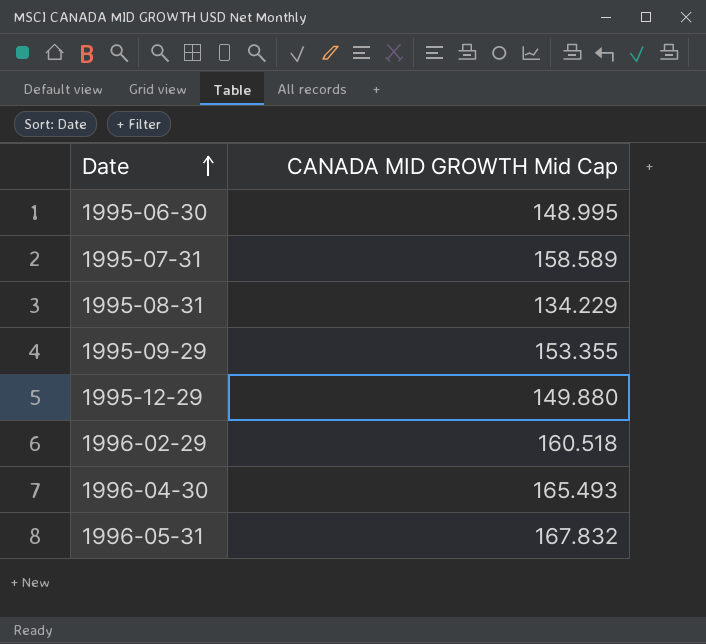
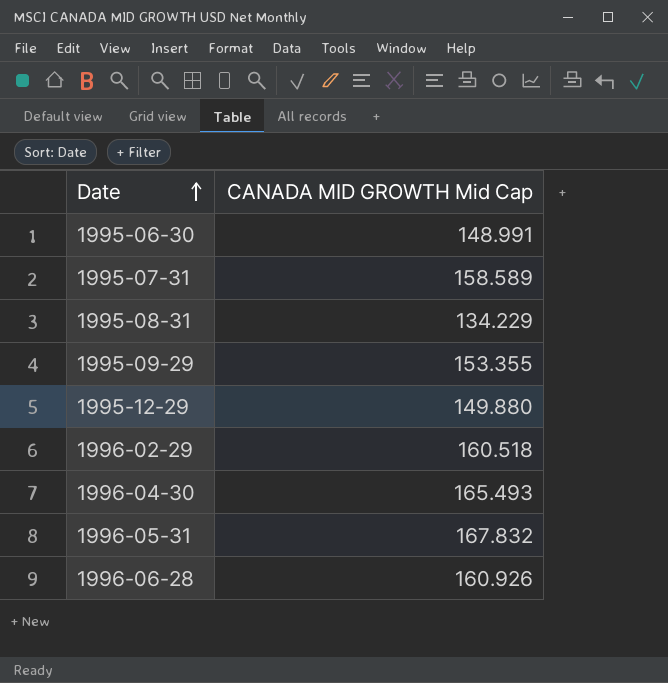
1995-06-30 | CANADA MID GROWTH Mid Cap: 148.995 -> 148.991
row 1996-06-28: none -> 160.926

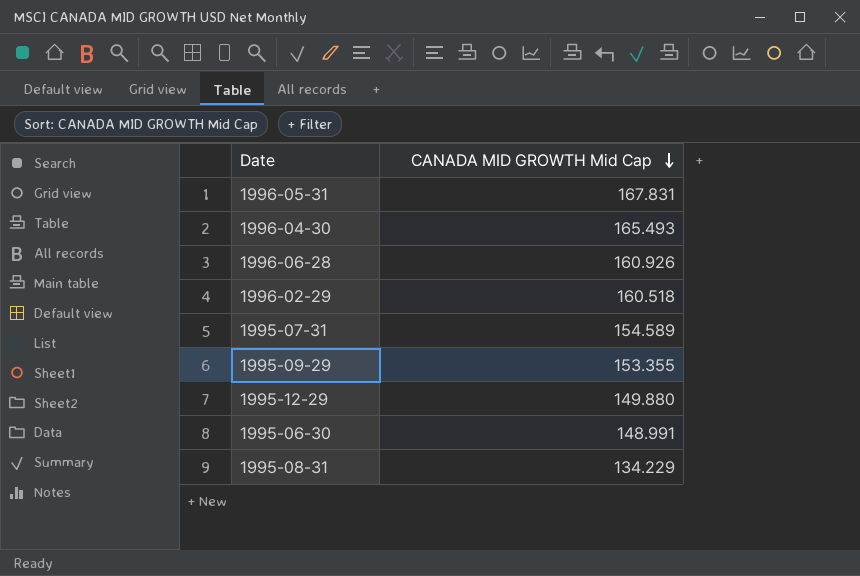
row order: Date ascending -> CANADA MID GROWTH Mid Cap descending
1996-05-31 | CANADA MID GROWTH Mid Cap: 167.832 -> 167.831
1995-07-31 | CANADA MID GROWTH Mid Cap: 158.589 -> 154.589

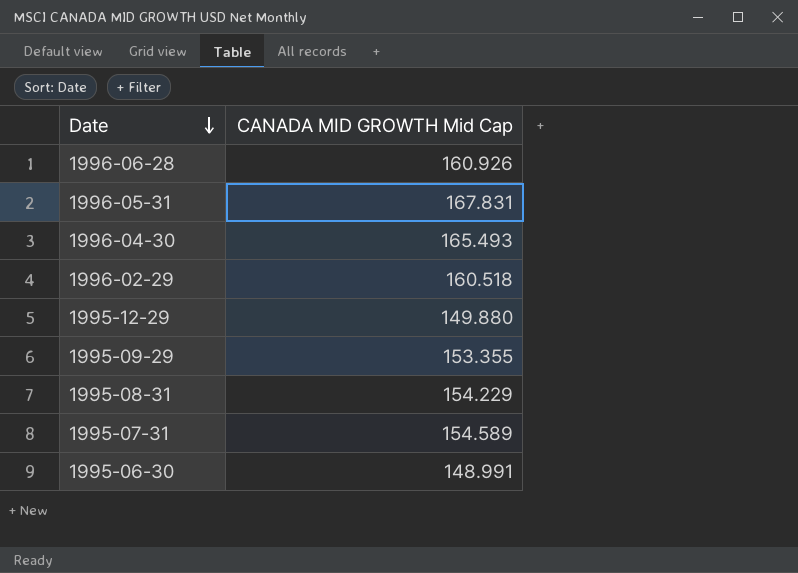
row order: CANADA MID GROWTH Mid Cap descending -> Date descending
1995-08-31 | CANADA MID GROWTH Mid Cap: 134.229 -> 154.229

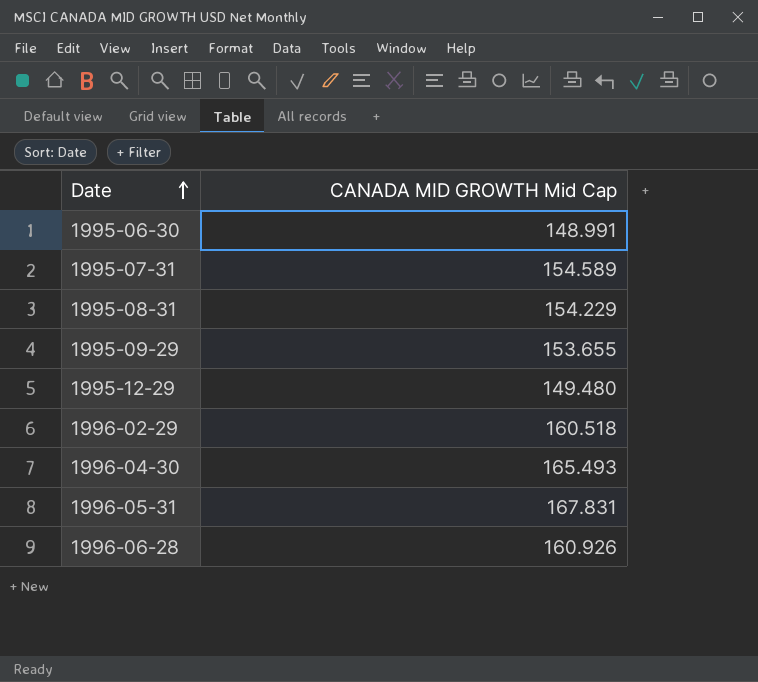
row order: Date descending -> Date ascending
1995-09-29 | CANADA MID GROWTH Mid Cap: 153.355 -> 153.655
1995-12-29 | CANADA MID GROWTH Mid Cap: 149.880 -> 149.480

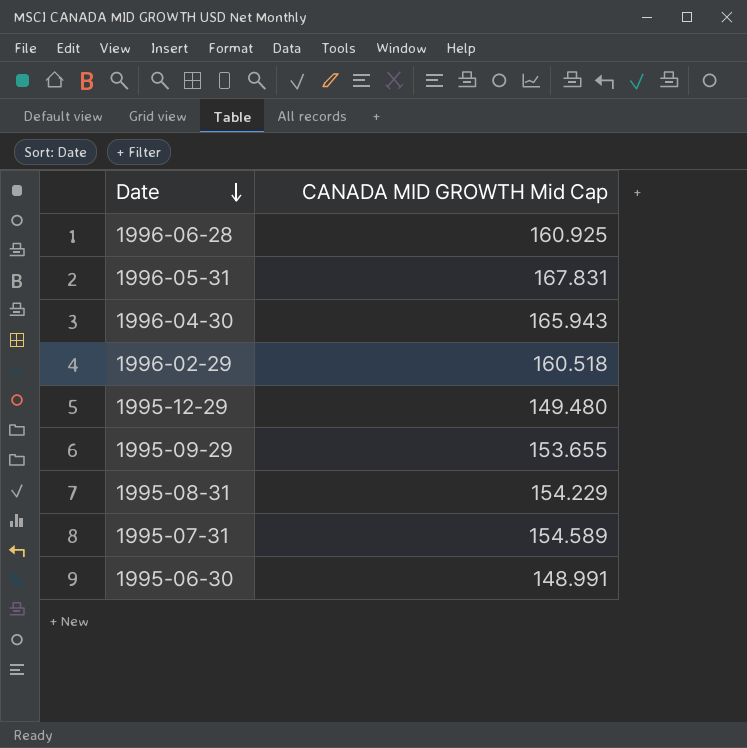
row order: Date ascending -> Date descending
1996-06-28 | CANADA MID GROWTH Mid Cap: 160.926 -> 160.925
1996-04-30 | CANADA MID GROWTH Mid Cap: 165.493 -> 165.943

